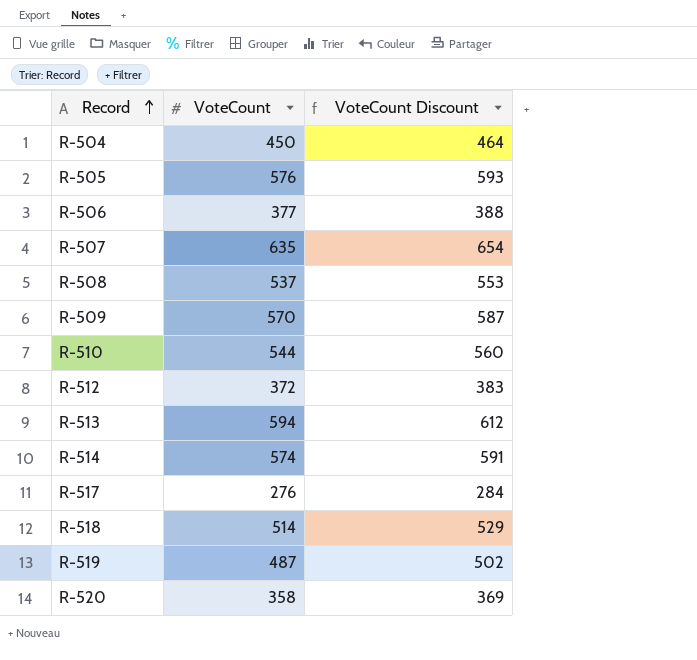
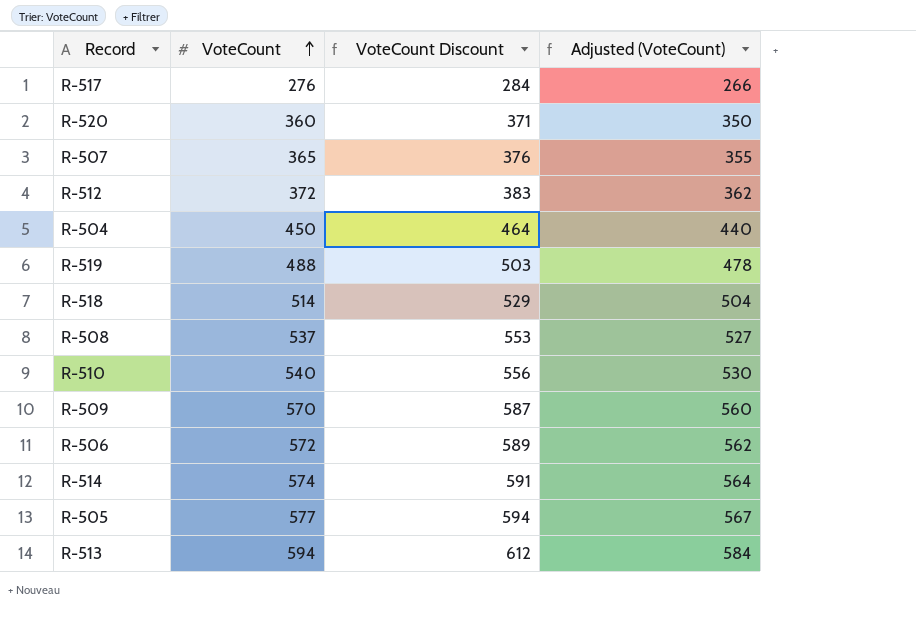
row order: Record ascending -> VoteCount ascending
column Adjusted (VoteCount) | formula: none -> [VoteCount] - 10
R-520 | VoteCount: 358 -> 360
R-520 | VoteCount Discount: 369 -> 371
R-507 | VoteCount: 635 -> 365
R-507 | VoteCount Discount: 654 -> 376
R-519 | VoteCount: 487 -> 488
R-519 | VoteCount Discount: 502 -> 503
R-510 | VoteCount: 544 -> 540
R-510 | VoteCount Discount: 560 -> 556
R-506 | VoteCount: 377 -> 572
R-506 | VoteCount Discount: 388 -> 589
R-505 | VoteCount: 576 -> 577
R-505 | VoteCount Discount: 593 -> 594

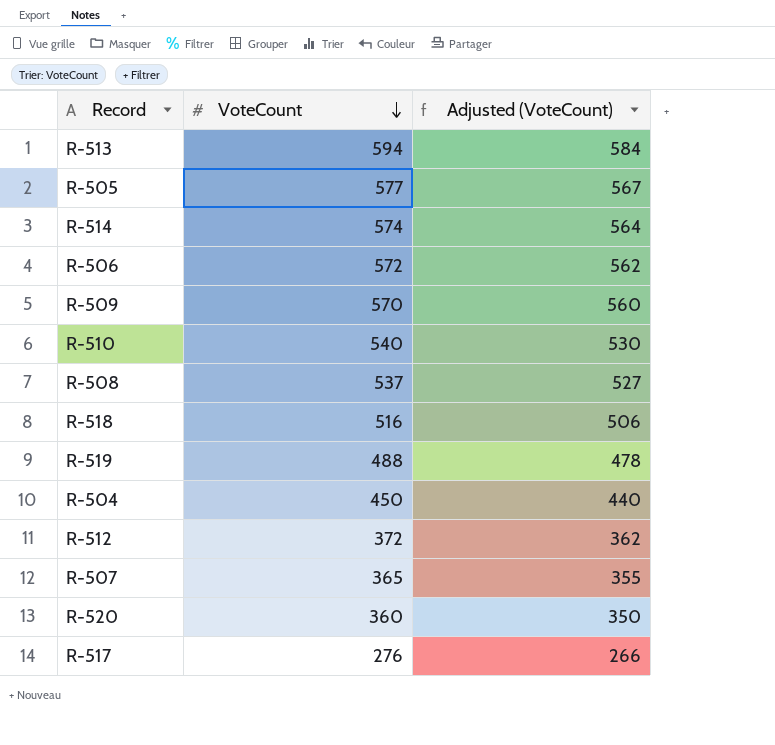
row order: VoteCount ascending -> VoteCount descending
column VoteCount Discount | formula: [VoteCount] * 1.03 -> none
R-518 | VoteCount: 514 -> 516
R-518 | Adjusted (VoteCount): 504 -> 506

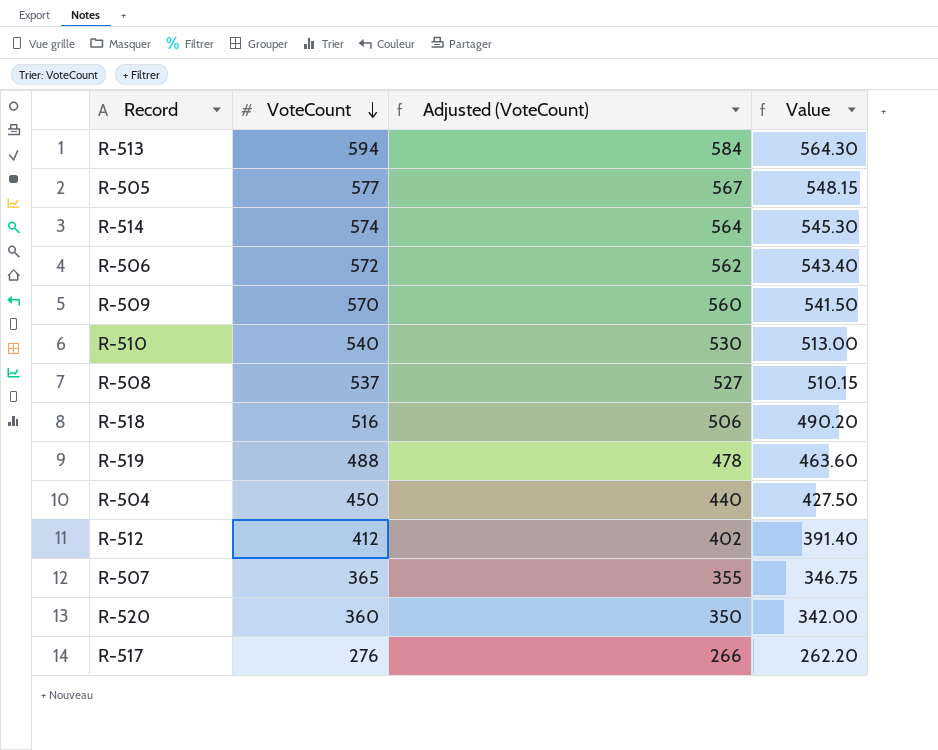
column Value | formula: none -> [VoteCount] * 0.95
R-512 | VoteCount: 372 -> 412
R-512 | Adjusted (VoteCount): 362 -> 402

